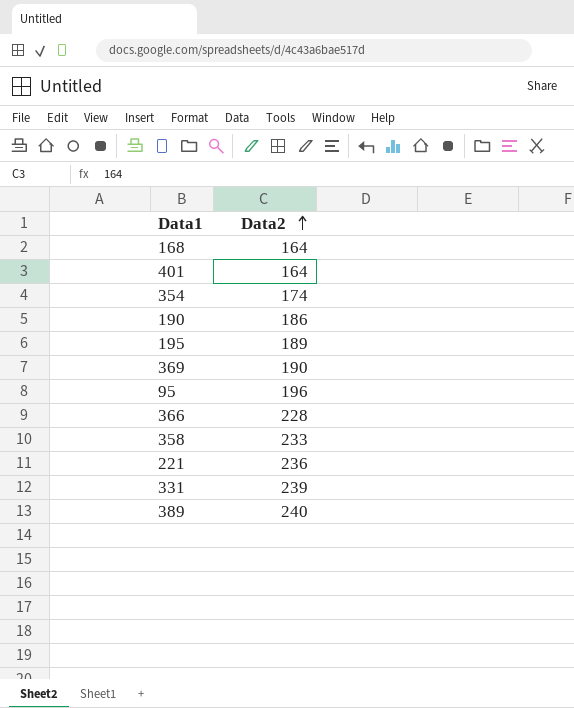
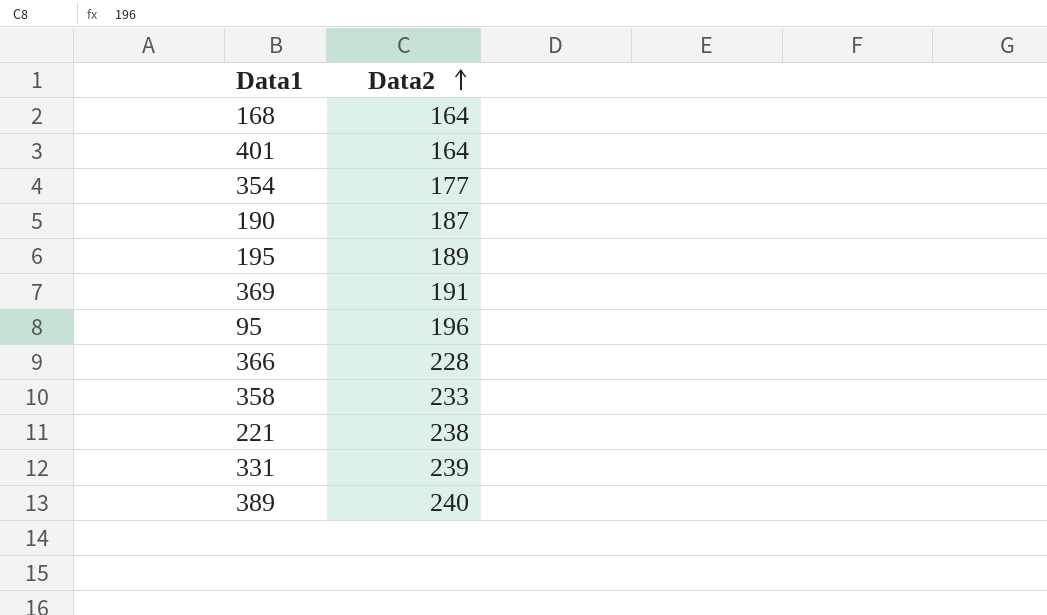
354 | Data2: 174 -> 177
190 | Data2: 186 -> 187
369 | Data2: 190 -> 191
221 | Data2: 236 -> 238

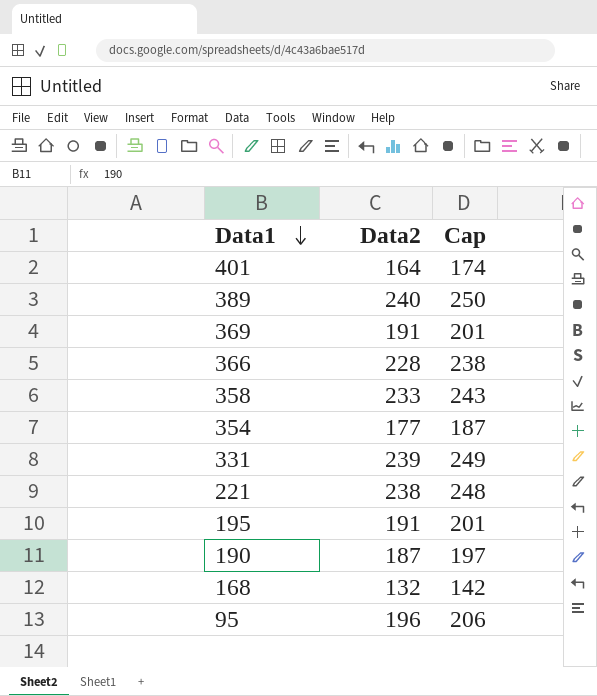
row order: Data2 ascending -> Data1 descending
column Cap | formula: none -> [Data2] + 10
195 | Data2: 189 -> 191
168 | Data2: 164 -> 132

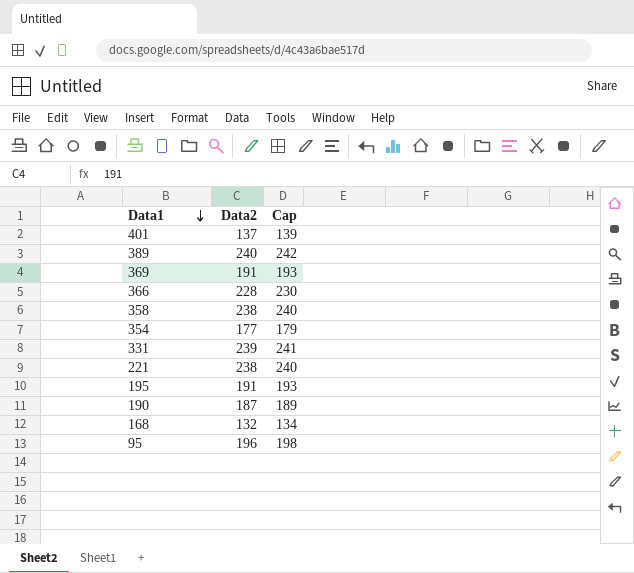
column Cap | formula: [Data2] + 10 -> [Data2] + 2
401 | Data2: 164 -> 137
358 | Data2: 233 -> 238

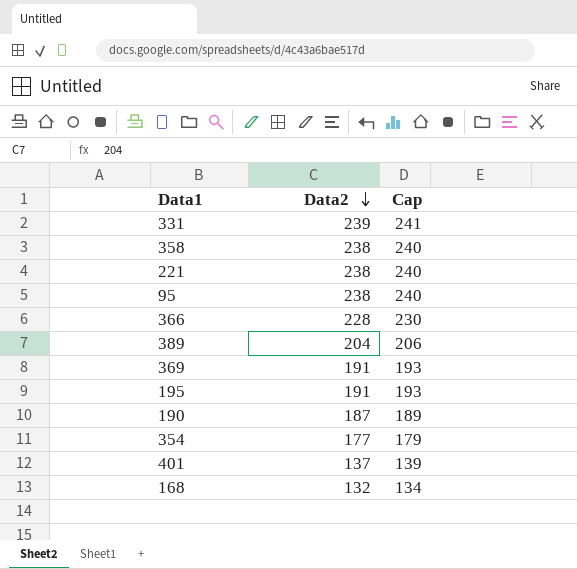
row order: Data1 descending -> Data2 descending
95 | Data2: 196 -> 238
95 | Cap: 198 -> 240
389 | Data2: 240 -> 204
389 | Cap: 242 -> 206

